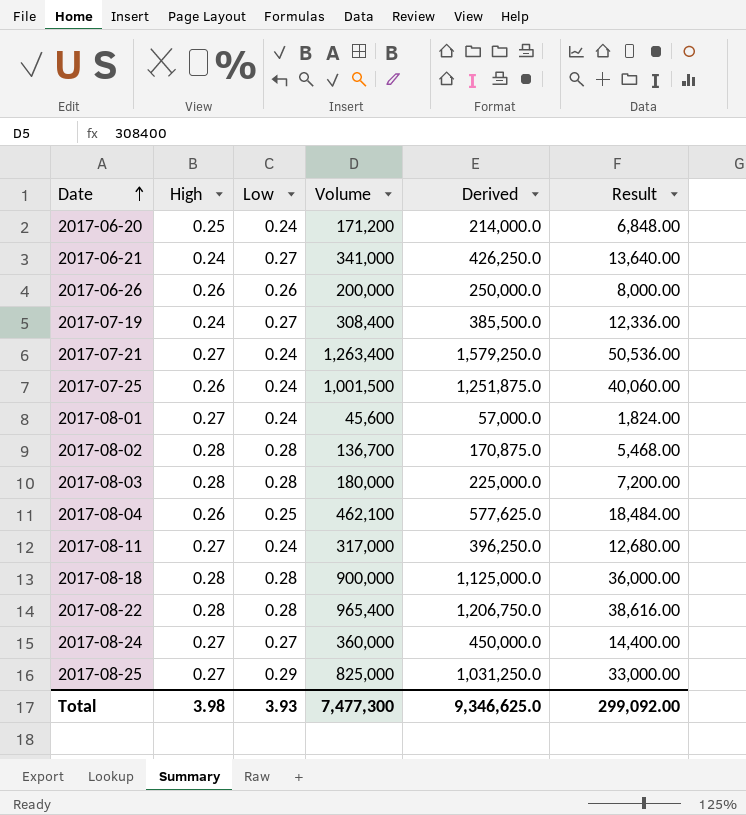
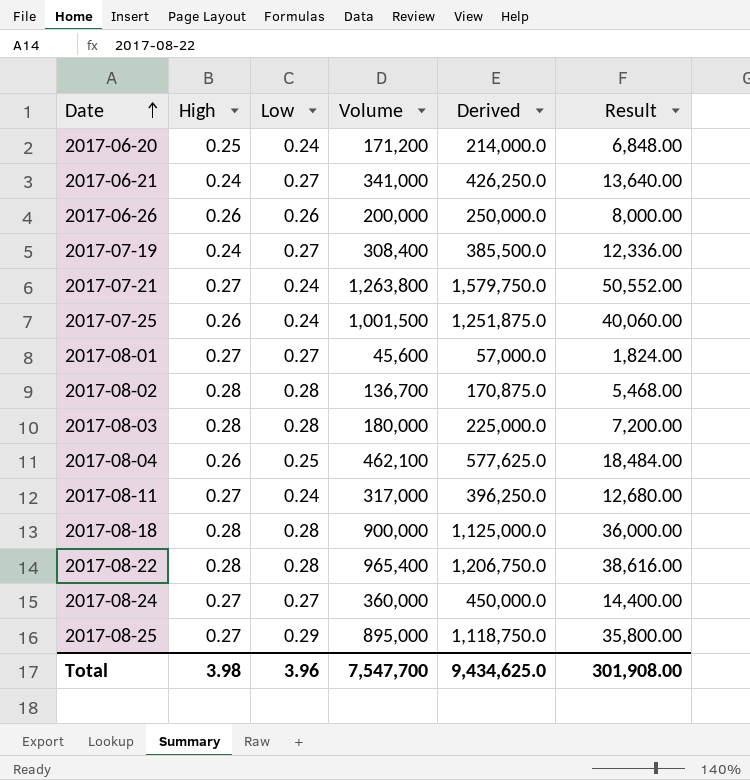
2017-07-21 | Volume: 1,263,400 -> 1,263,800
2017-07-21 | Derived: 1,579,250.0 -> 1,579,750.0
2017-07-21 | Result: 50,536.00 -> 50,552.00
2017-08-01 | Low: 0.24 -> 0.27
2017-08-25 | Volume: 825,000 -> 895,000
2017-08-25 | Derived: 1,031,250.0 -> 1,118,750.0
2017-08-25 | Result: 33,000.00 -> 35,800.00
Total | Low: 3.93 -> 3.96
Total | Volume: 7,477,300 -> 7,547,700
Total | Derived: 9,346,625.0 -> 9,434,625.0
Total | Result: 299,092.00 -> 301,908.00

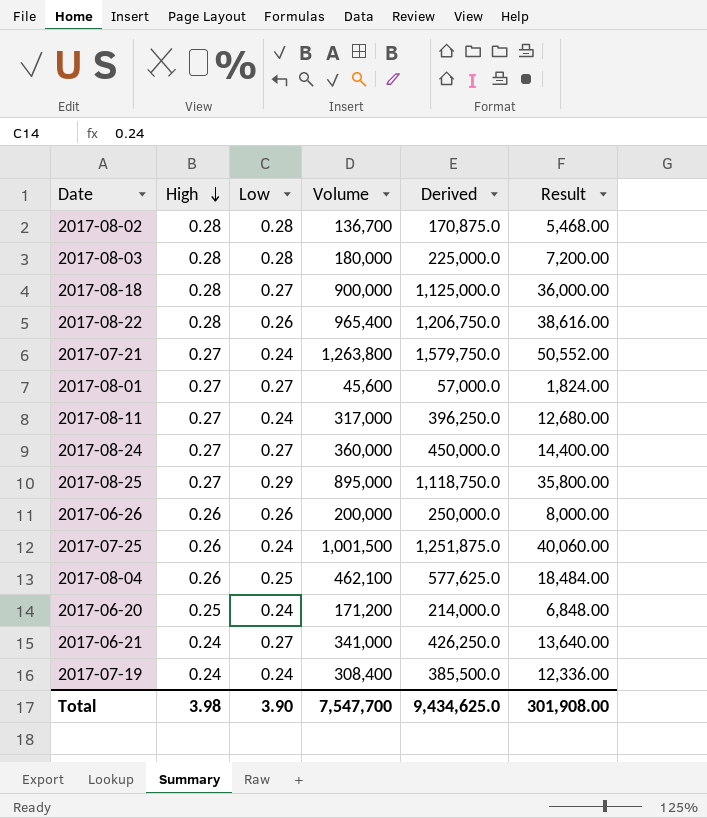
row order: Date ascending -> High descending
2017-08-18 | Low: 0.28 -> 0.27
2017-08-22 | Low: 0.28 -> 0.26
2017-07-19 | Low: 0.27 -> 0.24
Total | Low: 3.96 -> 3.90

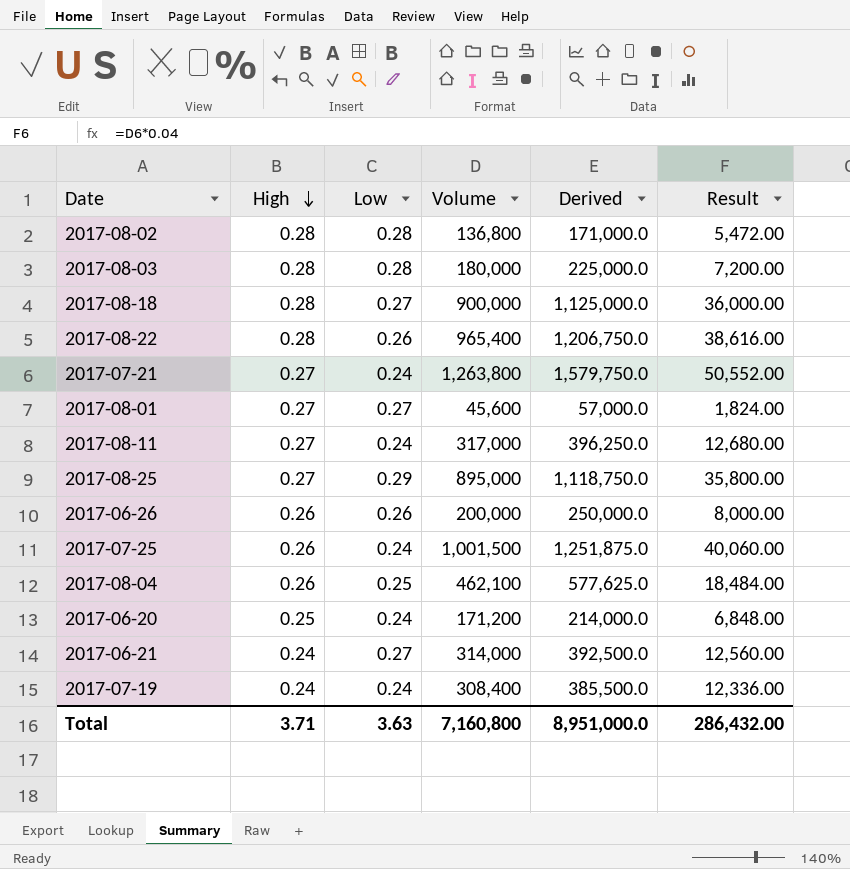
row 2017-08-24: 0.27 | 0.27 | 360,000 | 450,000.0 | 14,400.00 -> none
2017-08-02 | Volume: 136,700 -> 136,800
2017-08-02 | Derived: 170,875.0 -> 171,000.0
2017-08-02 | Result: 5,468.00 -> 5,472.00
2017-06-21 | Volume: 341,000 -> 314,000
2017-06-21 | Derived: 426,250.0 -> 392,500.0
2017-06-21 | Result: 13,640.00 -> 12,560.00
Total | High: 3.98 -> 3.71
Total | Low: 3.90 -> 3.63
Total | Volume: 7,547,700 -> 7,160,800
Total | Derived: 9,434,625.0 -> 8,951,000.0
Total | Result: 301,908.00 -> 286,432.00

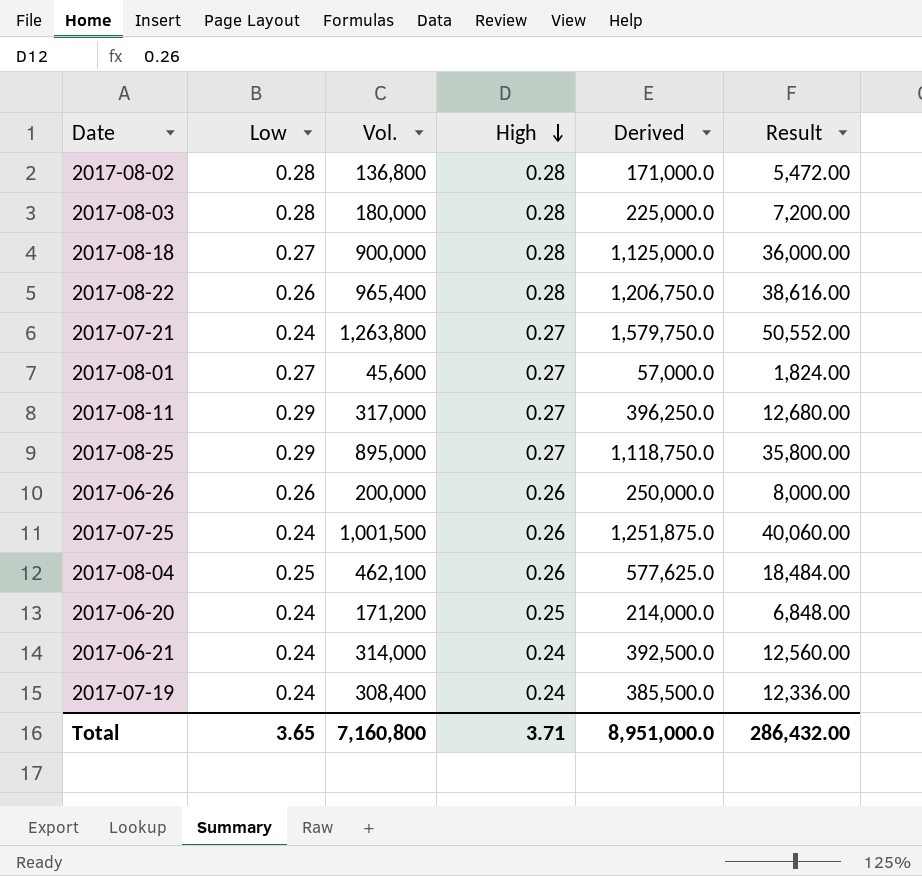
column name: Volume -> Vol.
column High | position: 2 -> 4
2017-08-11 | Low: 0.24 -> 0.29
2017-06-21 | Low: 0.27 -> 0.24
Total | Low: 3.63 -> 3.65

